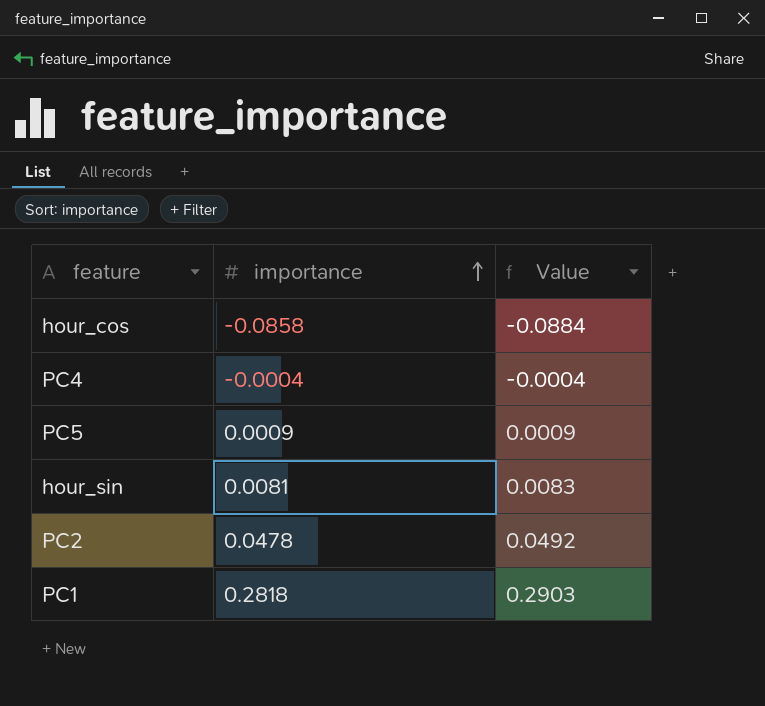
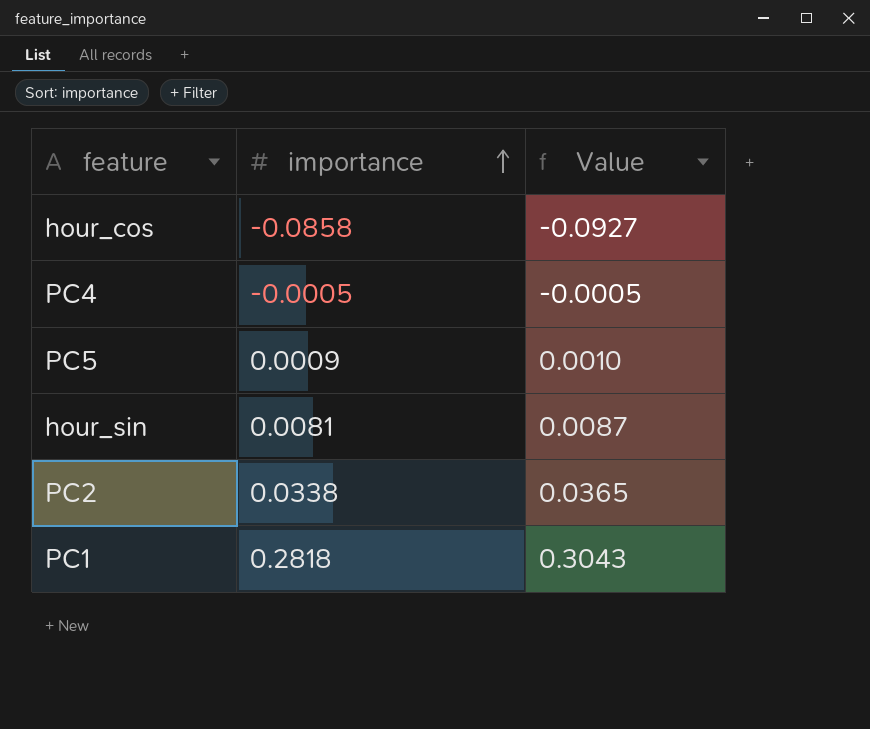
column Value | formula: [importance] * 1.03 -> [importance] * 1.08
PC4 | importance: -0.0004 -> -0.0005
PC2 | importance: 0.0478 -> 0.0338

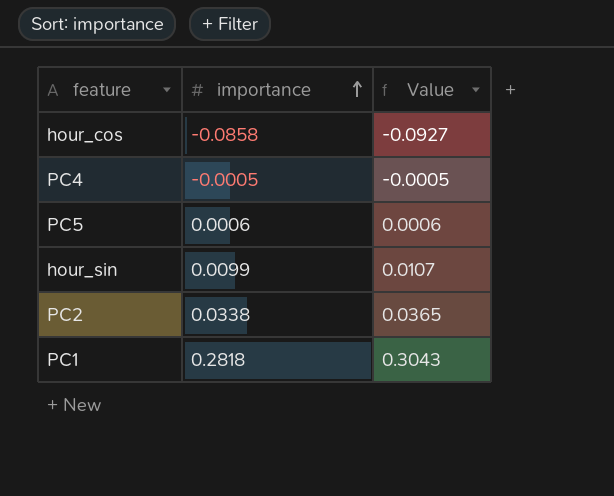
PC5 | importance: 0.0009 -> 0.0006
PC5 | Value: 0.0010 -> 0.0006
hour_sin | importance: 0.0081 -> 0.0099
hour_sin | Value: 0.0087 -> 0.0107

